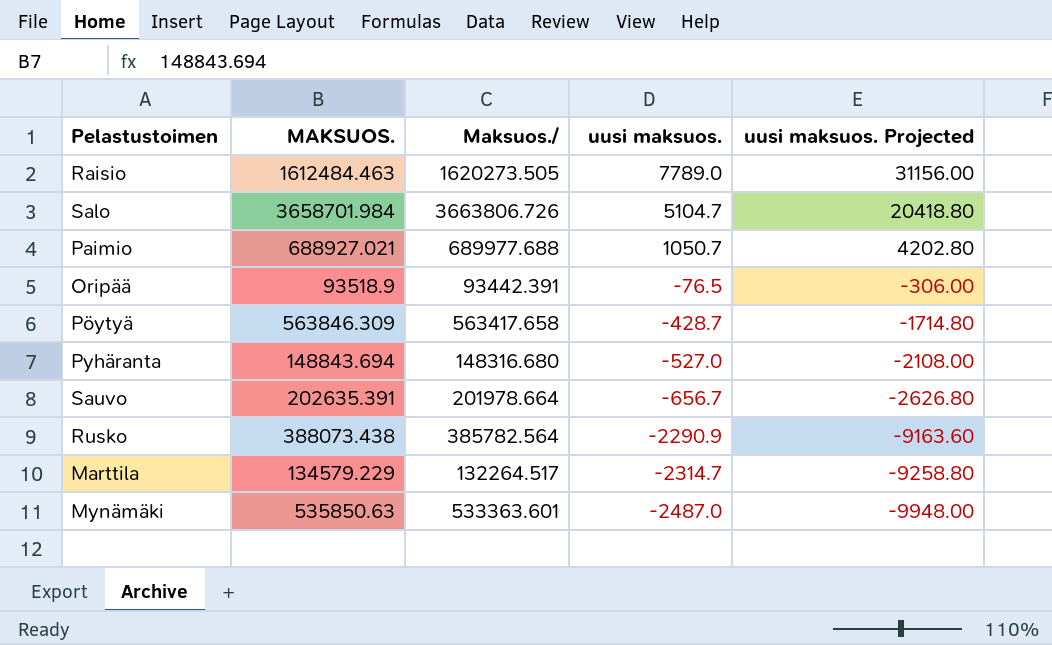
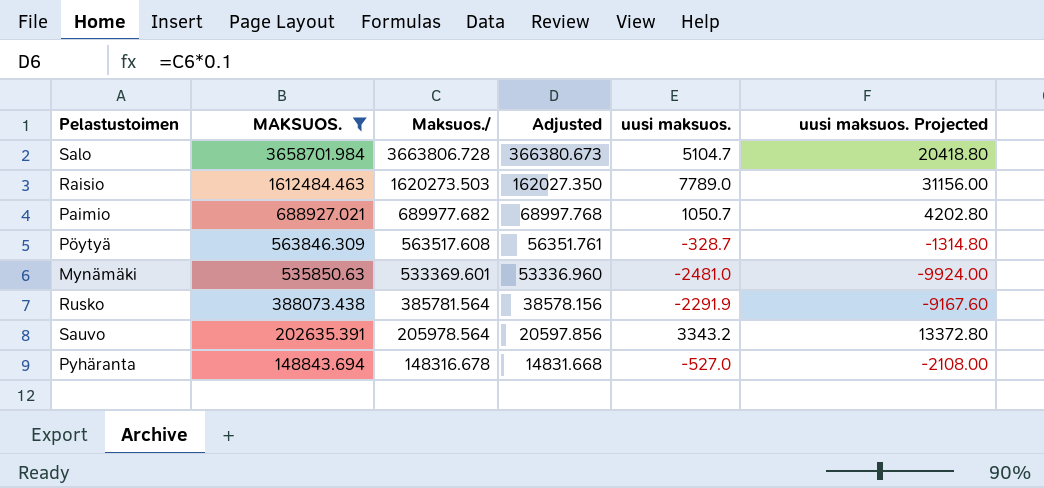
filter: none -> MAKSUOS. >= 148843.694
row order: uusi maksuos. descending -> MAKSUOS. descending
column Adjusted | formula: none -> [Maksuos./] * 0.1
Salo | Maksuos./: 3663806.726 -> 3663806.728
Raisio | Maksuos./: 1620273.505 -> 1620273.503
Paimio | Maksuos./: 689977.688 -> 689977.682
Pöytyä | Maksuos./: 563417.658 -> 563517.608
Pöytyä | uusi maksuos.: -428.7 -> -328.7
Pöytyä | uusi maksuos. Projected: -1714.80 -> -1314.80
Mynämäki | Maksuos./: 533363.601 -> 533369.601
Mynämäki | uusi maksuos.: -2487.0 -> -2481.0
Mynämäki | uusi maksuos. Projected: -9948.00 -> -9924.00
Rusko | Maksuos./: 385782.564 -> 385781.564
Rusko | uusi maksuos.: -2290.9 -> -2291.9
Rusko | uusi maksuos. Projected: -9163.60 -> -9167.60
Sauvo | Maksuos./: 201978.664 -> 205978.564
Sauvo | uusi maksuos.: -656.7 -> 3343.2
Sauvo | uusi maksuos. Projected: -2626.80 -> 13372.80
Pyhäranta | Maksuos./: 148316.680 -> 148316.678

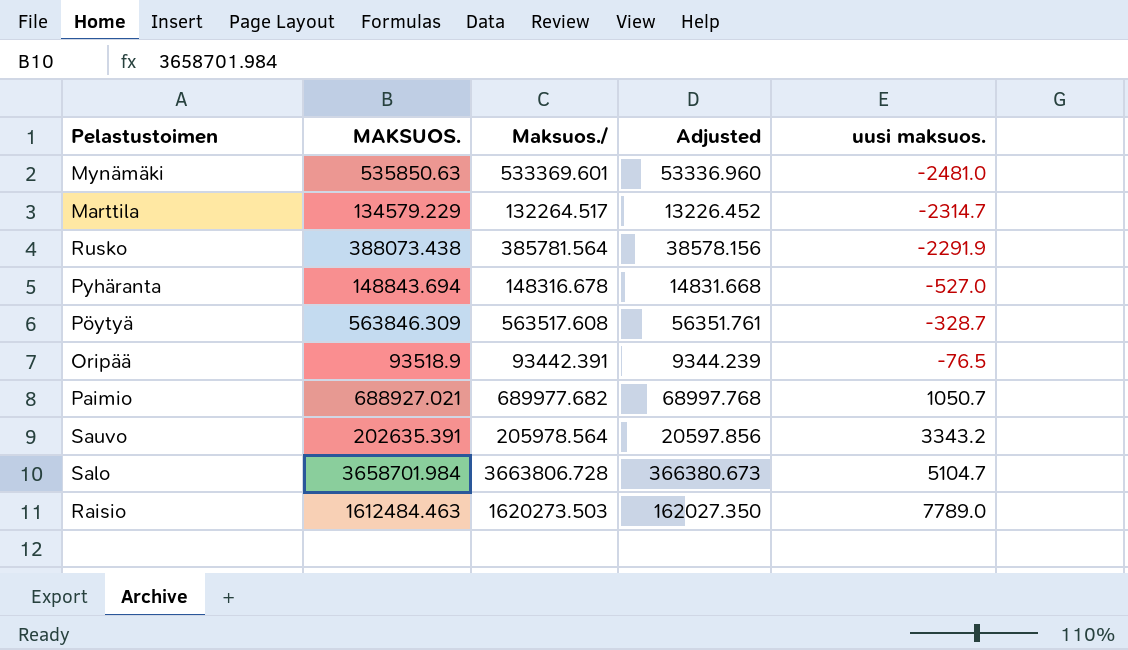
filter: MAKSUOS. >= 148843.694 -> none
row order: MAKSUOS. descending -> uusi maksuos. ascending
column uusi maksuos. Projected | formula: [uusi maksuos.] * 4 -> none

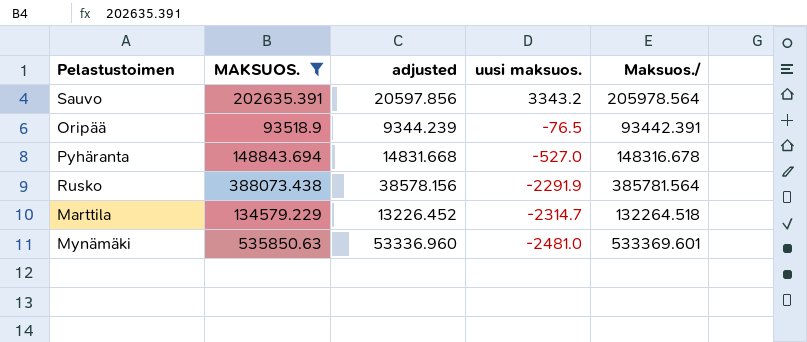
filter: none -> MAKSUOS. <= 535850.63
row order: uusi maksuos. ascending -> uusi maksuos. descending
column name: Adjusted -> adjusted
column Maksuos./ | position: 3 -> 5
Marttila | Maksuos./: 132264.517 -> 132264.518

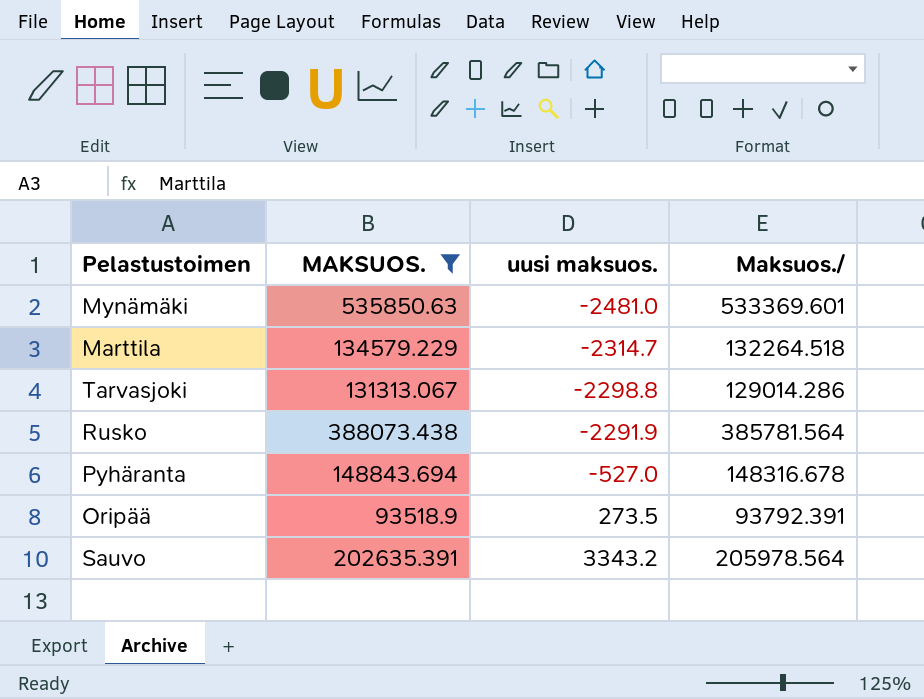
row order: uusi maksuos. descending -> uusi maksuos. ascending
column adjusted | formula: [Maksuos./] * 0.1 -> none
row Tarvasjoki: none -> 131313.067 | -2298.8 | 129014.286
Oripää | uusi maksuos.: -76.5 -> 273.5
Oripää | Maksuos./: 93442.391 -> 93792.391

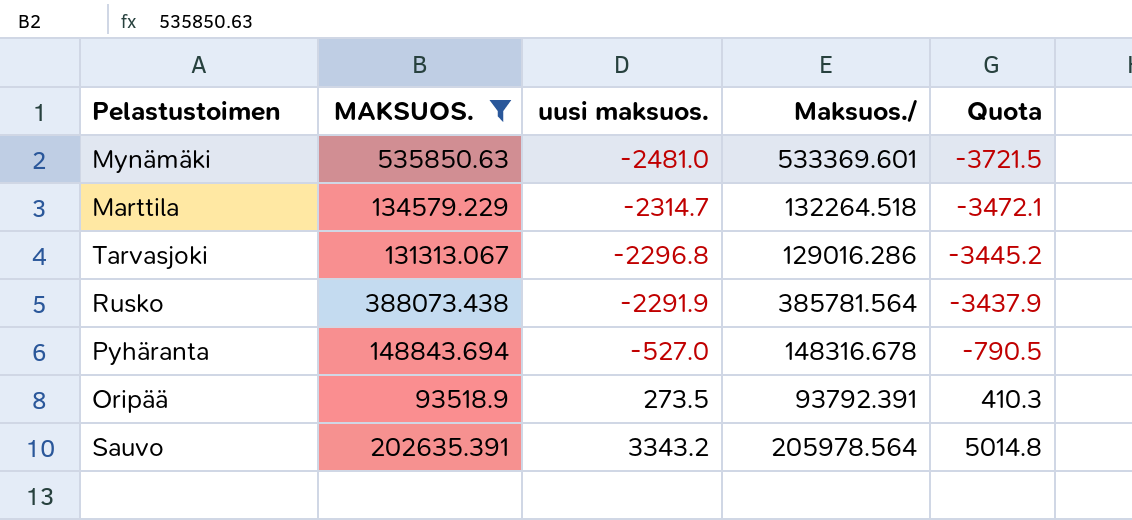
column Quota | formula: none -> [uusi maksuos.] * 1.5
Tarvasjoki | uusi maksuos.: -2298.8 -> -2296.8
Tarvasjoki | Maksuos./: 129014.286 -> 129016.286

